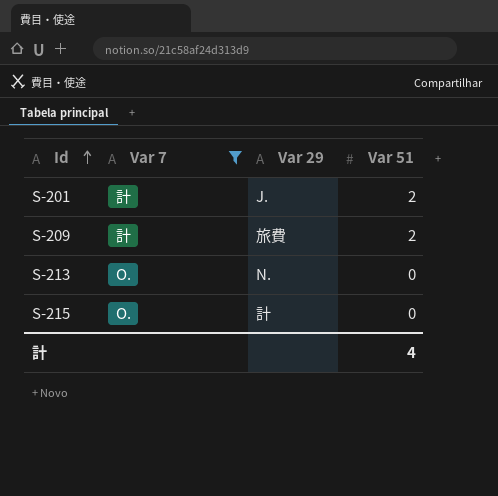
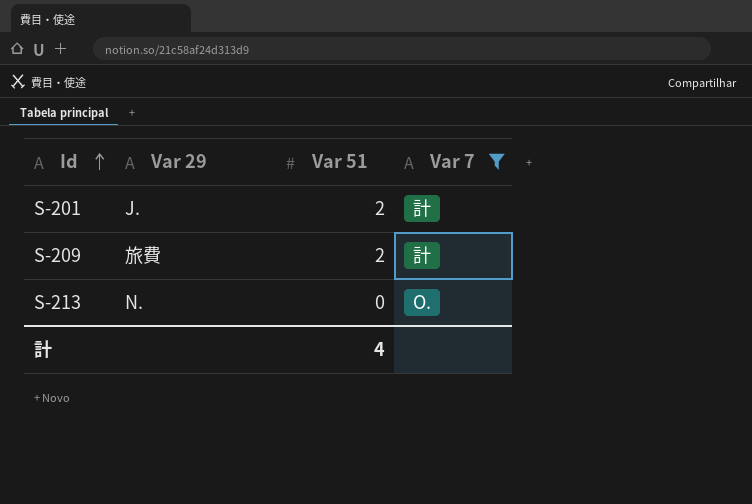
column Var 7 | position: 2 -> 4
row S-215: O. | 計 | 0 -> none

